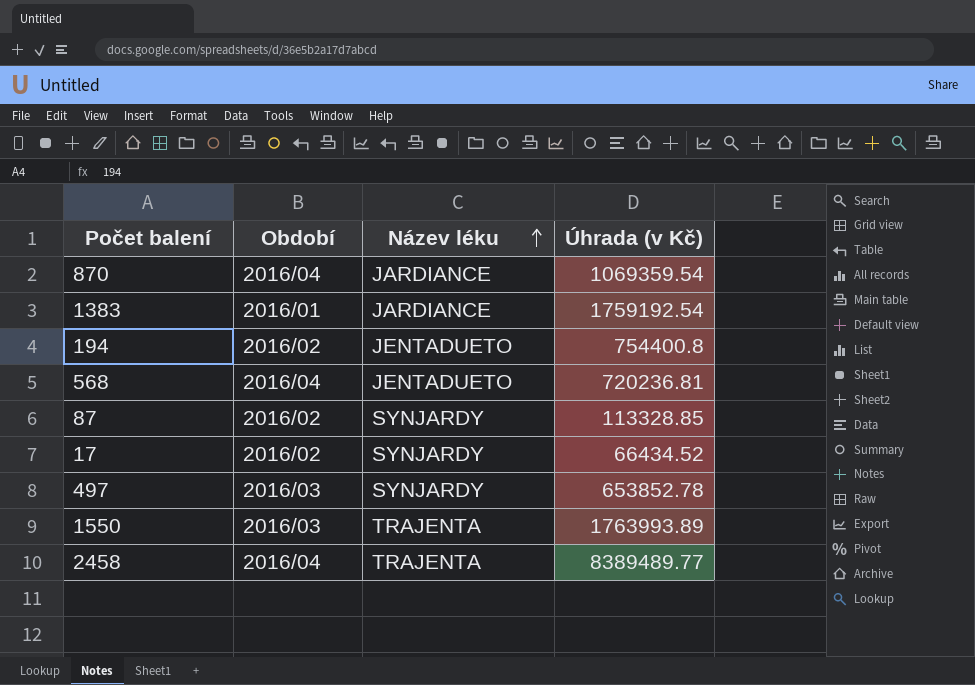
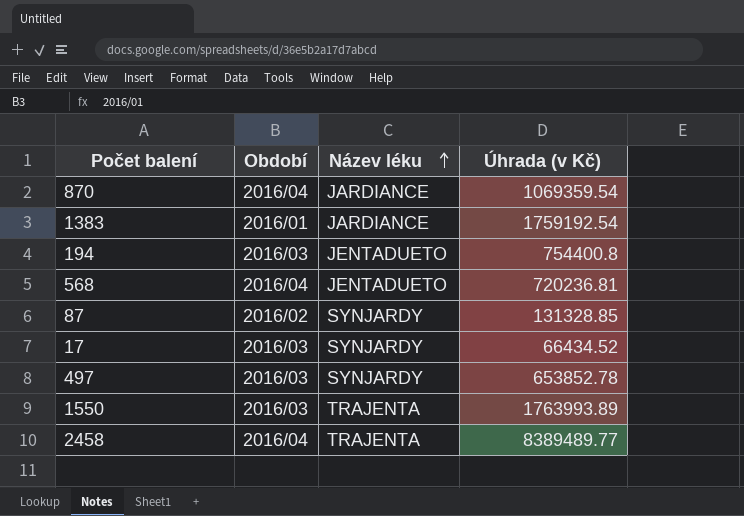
194 | Období: 2016/02 -> 2016/03
87 | Úhrada (v Kč): 113328.85 -> 131328.85
17 | Období: 2016/02 -> 2016/03

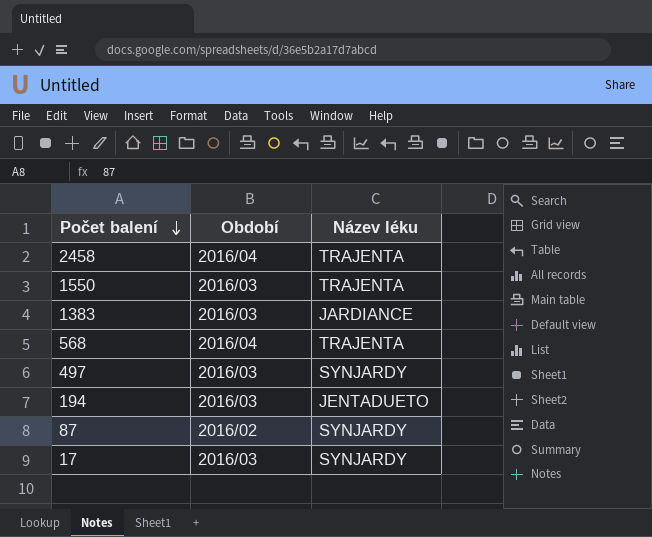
row order: Název léku ascending -> Počet balení descending
column Úhrada (v Kč) | position: 4 -> none
row 870: 2016/04 | JARDIANCE | 1069359.54 -> none
1383 | Období: 2016/01 -> 2016/03
568 | Název léku: JENTADUETO -> TRAJENTA

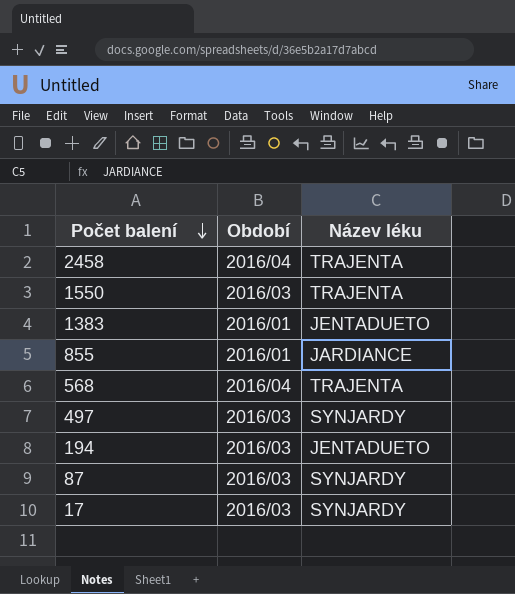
1383 | Období: 2016/03 -> 2016/01
1383 | Název léku: JARDIANCE -> JENTADUETO
row 855: none -> 2016/01 | JARDIANCE
87 | Období: 2016/02 -> 2016/03

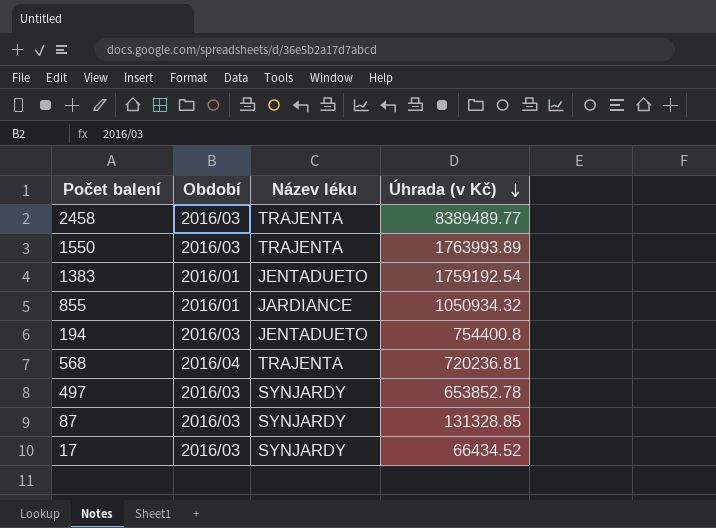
row order: Počet balení descending -> Úhrada (v Kč) descending
column Úhrada (v Kč) | position: none -> 4
2458 | Období: 2016/04 -> 2016/03

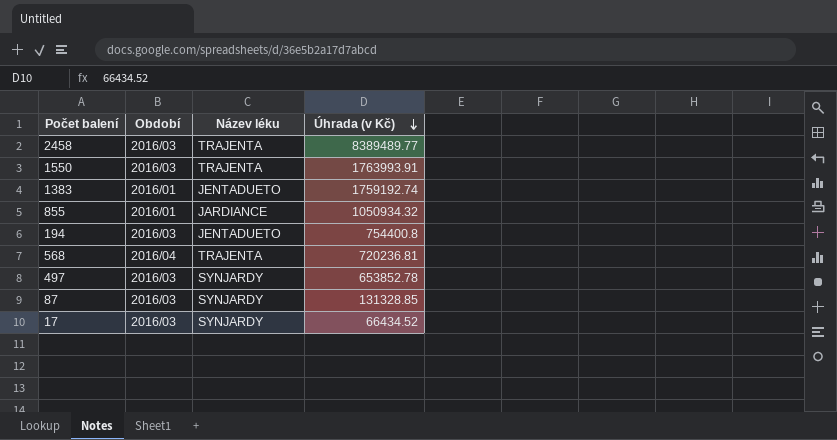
1550 | Úhrada (v Kč): 1763993.89 -> 1763993.91
1383 | Úhrada (v Kč): 1759192.54 -> 1759192.74

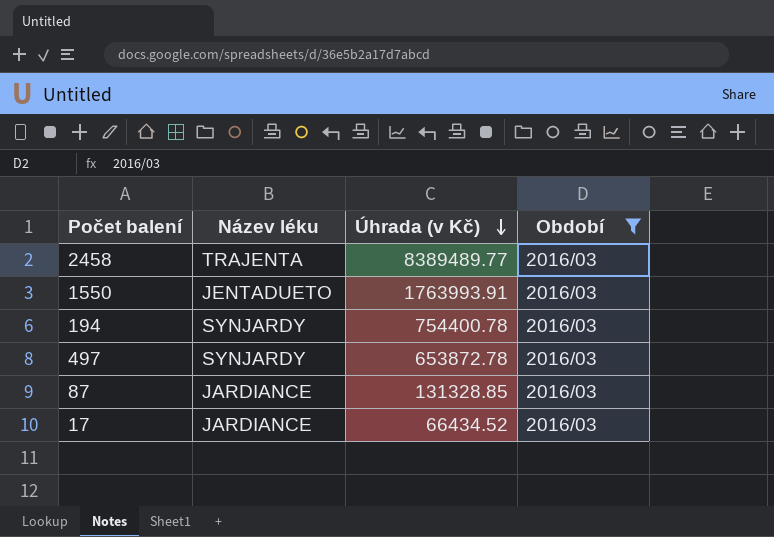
filter: none -> Období = 2016/03
column Období | position: 2 -> 4
1550 | Název léku: TRAJENTA -> JENTADUETO
194 | Název léku: JENTADUETO -> SYNJARDY
194 | Úhrada (v Kč): 754400.8 -> 754400.78
497 | Úhrada (v Kč): 653852.78 -> 653872.78
87 | Název léku: SYNJARDY -> JARDIANCE
17 | Název léku: SYNJARDY -> JARDIANCE

